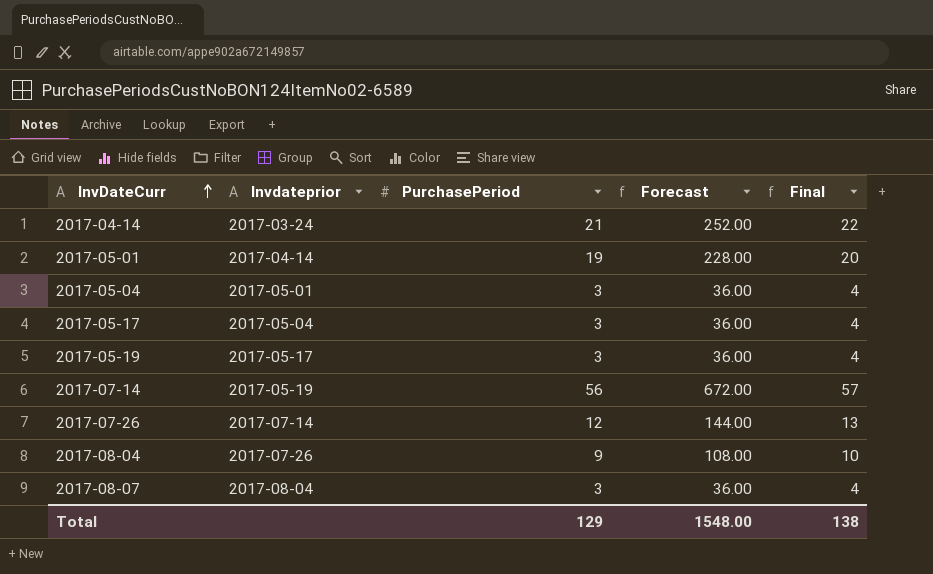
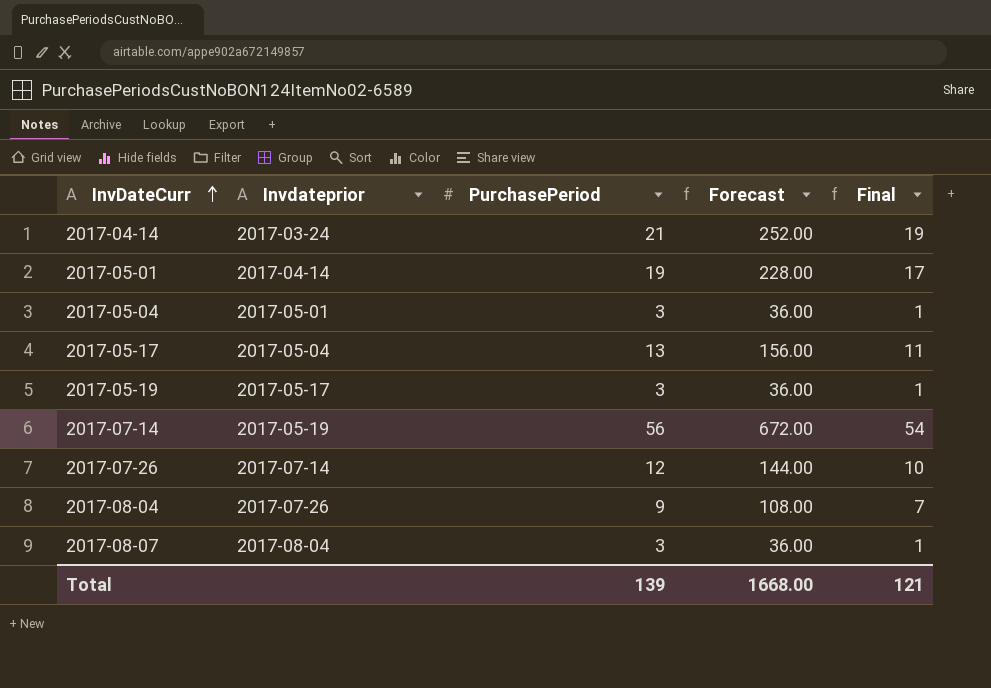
column Final | formula: [PurchasePeriod] + 1 -> [PurchasePeriod] - 2
2017-05-17 | PurchasePeriod: 3 -> 13
2017-05-17 | Forecast: 36.00 -> 156.00
Total | PurchasePeriod: 129 -> 139
Total | Forecast: 1548.00 -> 1668.00
Total | Final: 138 -> 121

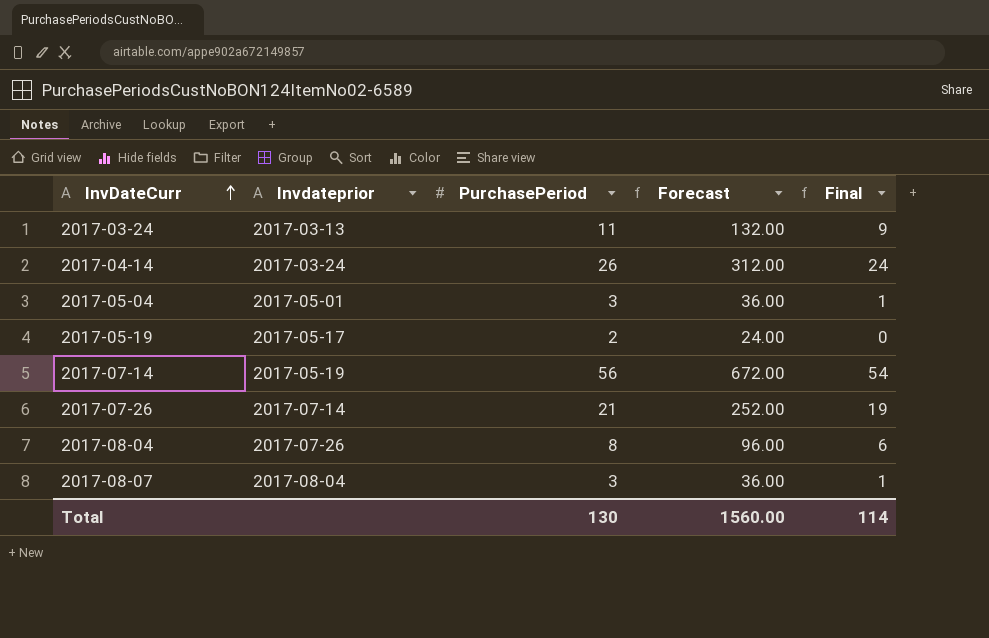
row 2017-05-01: 2017-04-14 | 19 | 228.00 | 17 -> none
row 2017-05-17: 2017-05-04 | 13 | 156.00 | 11 -> none
row 2017-03-24: none -> 2017-03-13 | 11 | 132.00 | 9
2017-04-14 | PurchasePeriod: 21 -> 26
2017-04-14 | Forecast: 252.00 -> 312.00
2017-04-14 | Final: 19 -> 24
2017-05-19 | PurchasePeriod: 3 -> 2
2017-05-19 | Forecast: 36.00 -> 24.00
2017-05-19 | Final: 1 -> 0
2017-07-26 | PurchasePeriod: 12 -> 21
2017-07-26 | Forecast: 144.00 -> 252.00
2017-07-26 | Final: 10 -> 19
2017-08-04 | PurchasePeriod: 9 -> 8
2017-08-04 | Forecast: 108.00 -> 96.00
2017-08-04 | Final: 7 -> 6
Total | PurchasePeriod: 139 -> 130
Total | Forecast: 1668.00 -> 1560.00
Total | Final: 121 -> 114

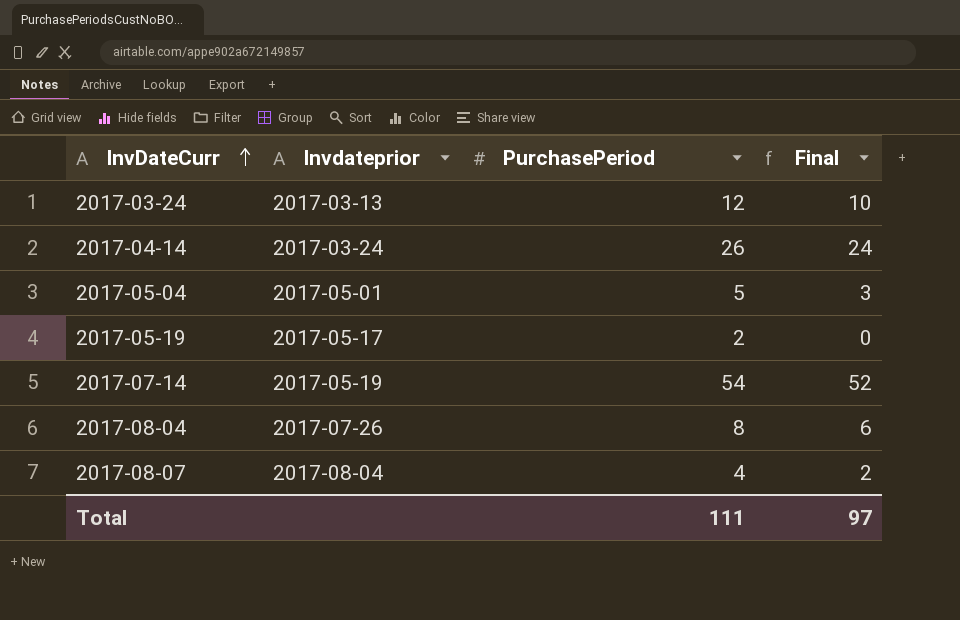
column Forecast | formula: [PurchasePeriod] * 12 -> none
row 2017-07-26: 2017-07-14 | 21 | 252.00 | 19 -> none
2017-03-24 | PurchasePeriod: 11 -> 12
2017-03-24 | Final: 9 -> 10
2017-05-04 | PurchasePeriod: 3 -> 5
2017-05-04 | Final: 1 -> 3
2017-07-14 | PurchasePeriod: 56 -> 54
2017-07-14 | Final: 54 -> 52
2017-08-07 | PurchasePeriod: 3 -> 4
2017-08-07 | Final: 1 -> 2
Total | PurchasePeriod: 130 -> 111
Total | Final: 114 -> 97

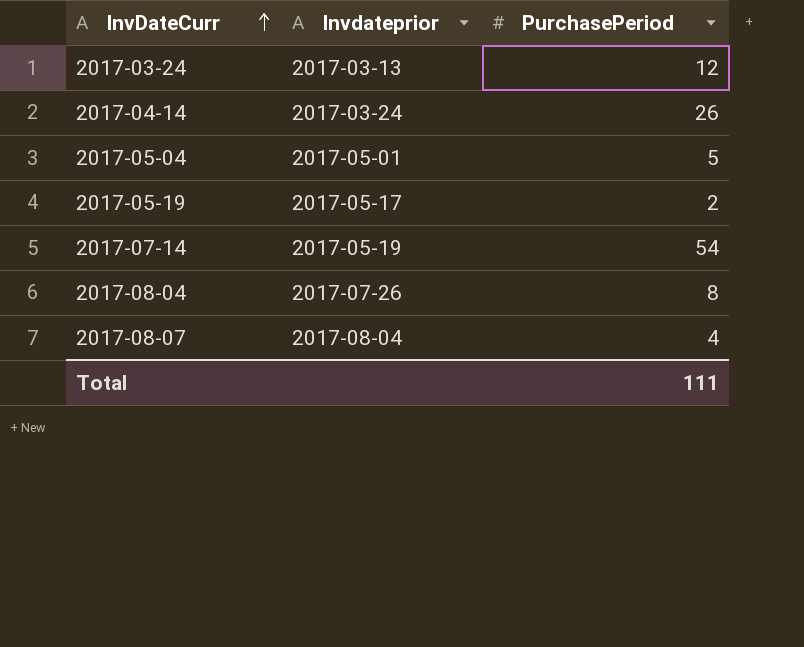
column Final | formula: [PurchasePeriod] - 2 -> none

